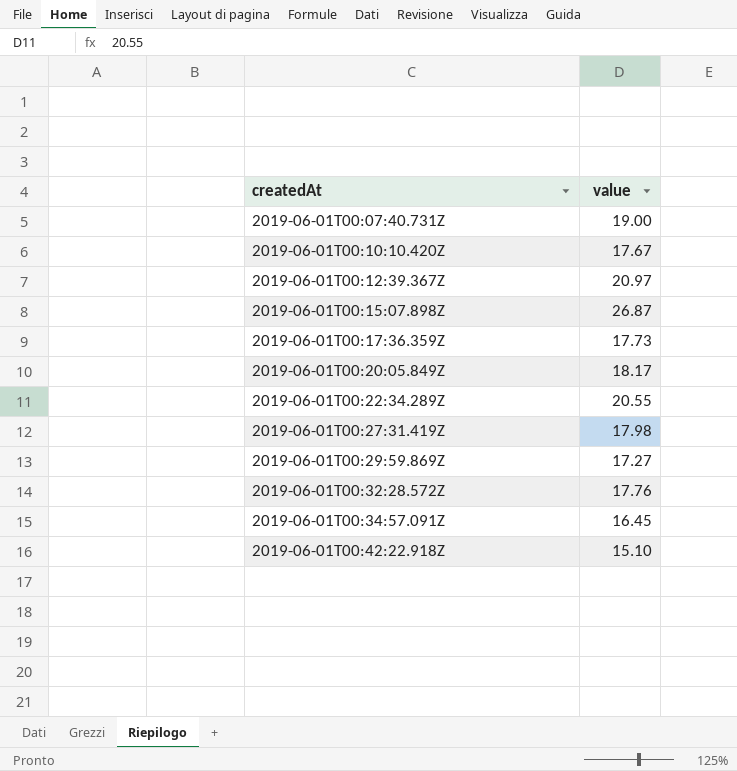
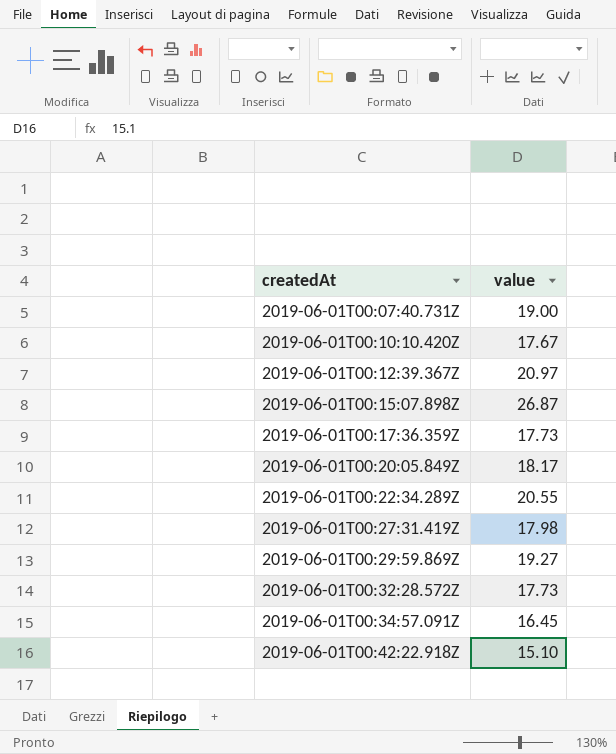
2019-06-01T00:29:59.869Z | value: 17.27 -> 19.27
2019-06-01T00:32:28.572Z | value: 17.76 -> 17.73

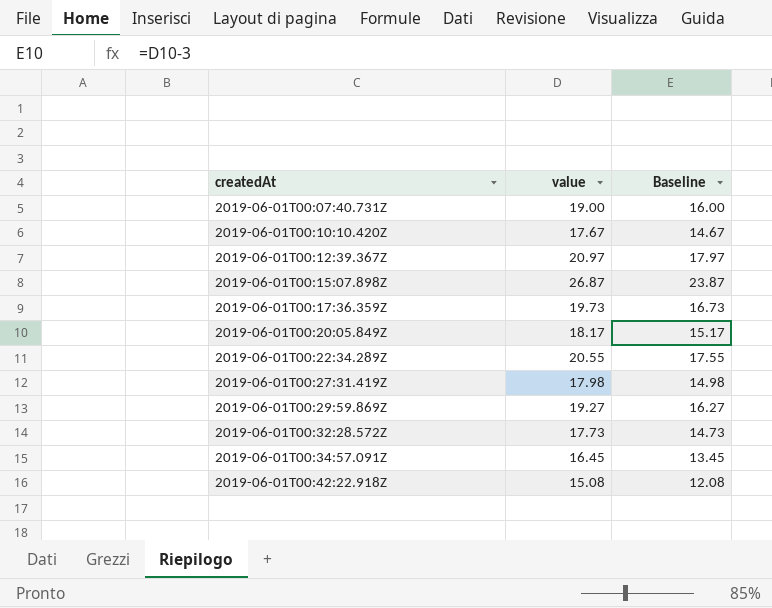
column Baseline | formula: none -> [value] - 3
2019-06-01T00:17:36.359Z | value: 17.73 -> 19.73
2019-06-01T00:42:22.918Z | value: 15.10 -> 15.08

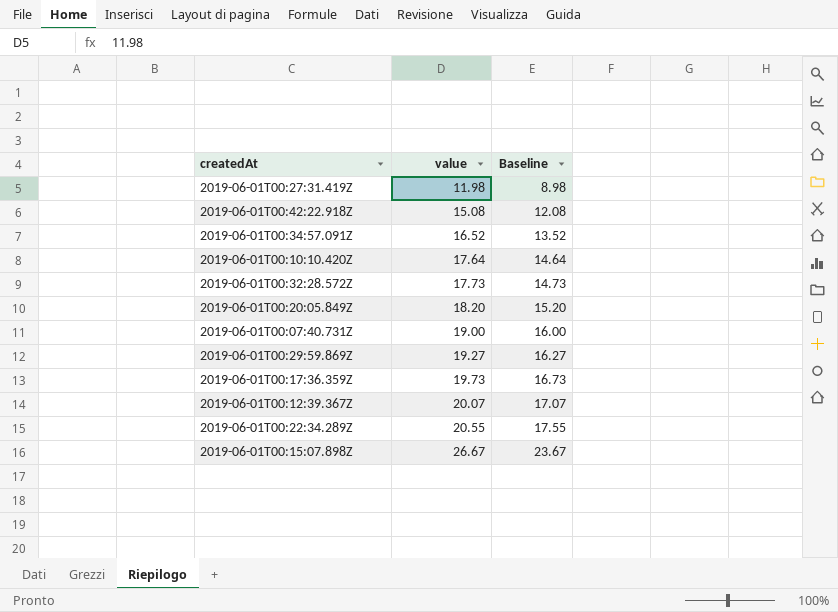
row order: createdAt ascending -> value ascending
2019-06-01T00:27:31.419Z | value: 17.98 -> 11.98
2019-06-01T00:27:31.419Z | Baseline: 14.98 -> 8.98
2019-06-01T00:34:57.091Z | value: 16.45 -> 16.52
2019-06-01T00:34:57.091Z | Baseline: 13.45 -> 13.52
2019-06-01T00:10:10.420Z | value: 17.67 -> 17.64
2019-06-01T00:10:10.420Z | Baseline: 14.67 -> 14.64
2019-06-01T00:20:05.849Z | value: 18.17 -> 18.20
2019-06-01T00:20:05.849Z | Baseline: 15.17 -> 15.20
2019-06-01T00:12:39.367Z | value: 20.97 -> 20.07
2019-06-01T00:12:39.367Z | Baseline: 17.97 -> 17.07
2019-06-01T00:15:07.898Z | value: 26.87 -> 26.67
2019-06-01T00:15:07.898Z | Baseline: 23.87 -> 23.67

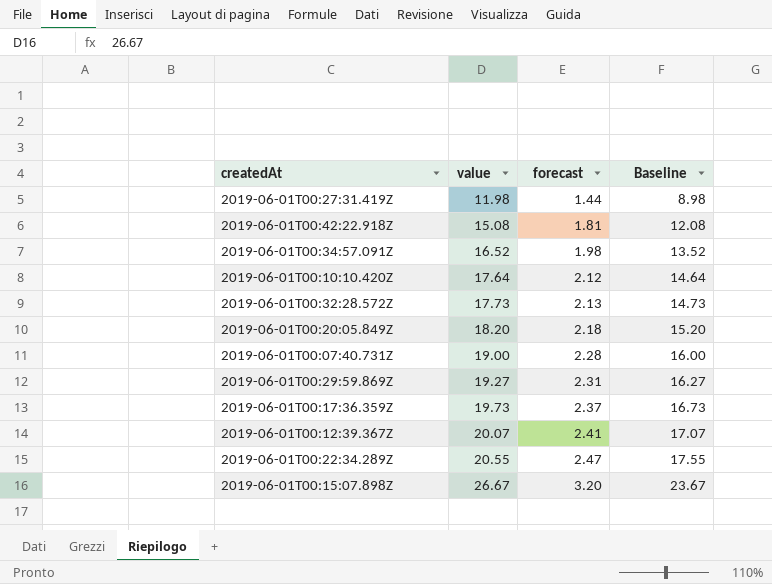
column forecast | formula: none -> [value] * 0.12

